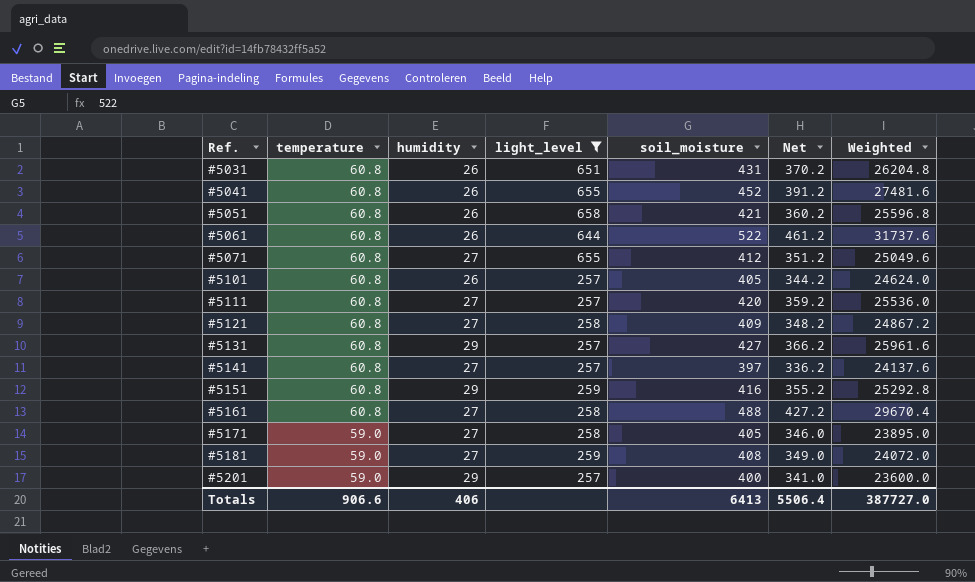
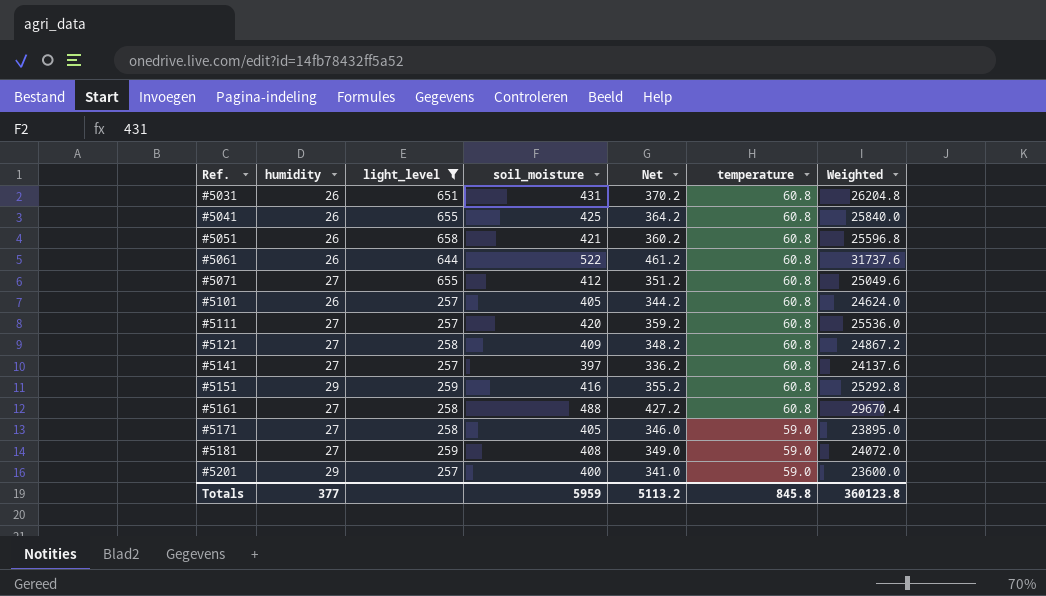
column temperature | position: 2 -> 6
row #5131: 60.8 | 29 | 257 | 427 | 366.2 | 25961.6 -> none
#5041 | soil_moisture: 452 -> 425
#5041 | Net: 391.2 -> 364.2
#5041 | Weighted: 27481.6 -> 25840.0
Totals | humidity: 406 -> 377
Totals | soil_moisture: 6413 -> 5959
Totals | Net: 5506.4 -> 5113.2
Totals | temperature: 906.6 -> 845.8
Totals | Weighted: 387727.0 -> 360123.8

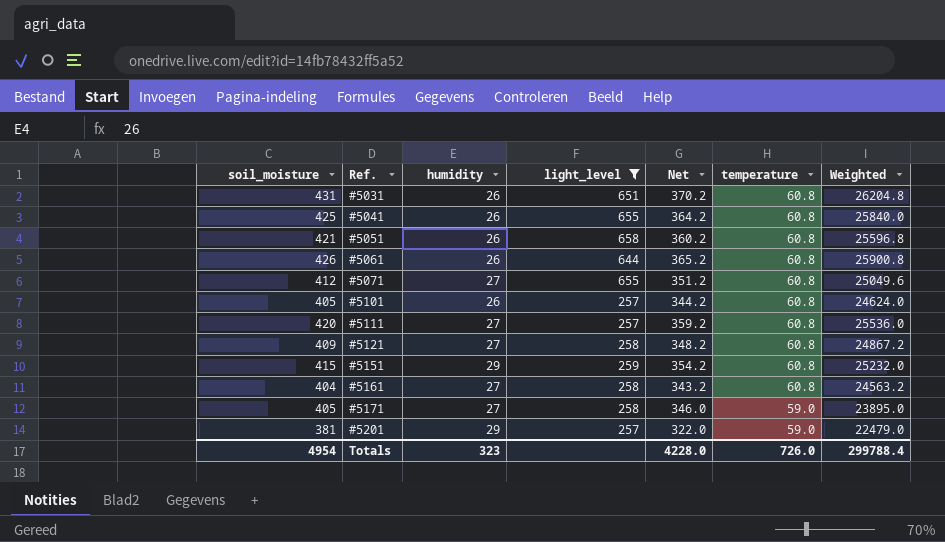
column soil_moisture | position: 4 -> 1
row #5141: 27 | 257 | 397 | 336.2 | 60.8 | 24137.6 -> none
row #5181: 27 | 259 | 408 | 349.0 | 59.0 | 24072.0 -> none
#5061 | soil_moisture: 522 -> 426
#5061 | Net: 461.2 -> 365.2
#5061 | Weighted: 31737.6 -> 25900.8
#5151 | soil_moisture: 416 -> 415
#5151 | Net: 355.2 -> 354.2
#5151 | Weighted: 25292.8 -> 25232.0
#5161 | soil_moisture: 488 -> 404
#5161 | Net: 427.2 -> 343.2
#5161 | Weighted: 29670.4 -> 24563.2
#5201 | soil_moisture: 400 -> 381
#5201 | Net: 341.0 -> 322.0
#5201 | Weighted: 23600.0 -> 22479.0
Totals | soil_moisture: 5959 -> 4954
Totals | humidity: 377 -> 323
Totals | Net: 5113.2 -> 4228.0
Totals | temperature: 845.8 -> 726.0
Totals | Weighted: 360123.8 -> 299788.4

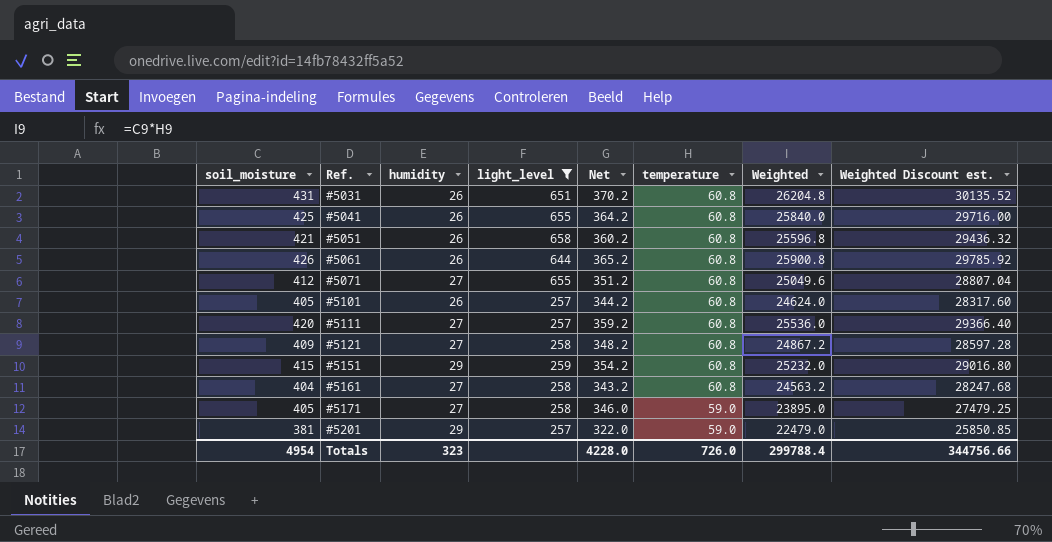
column Weighted Discount est. | formula: none -> [Weighted] * 1.15

